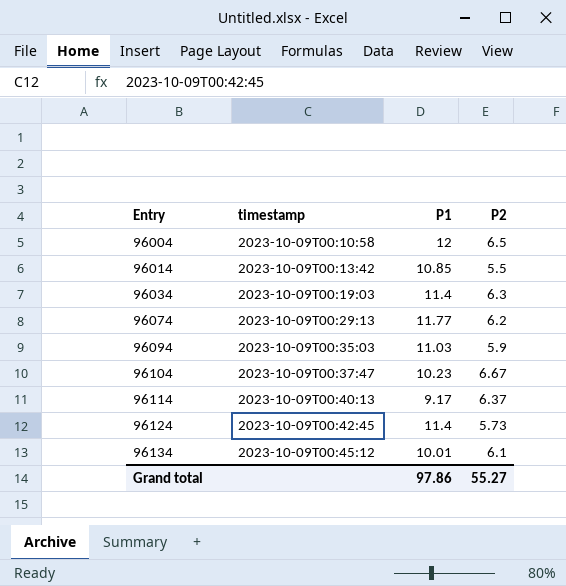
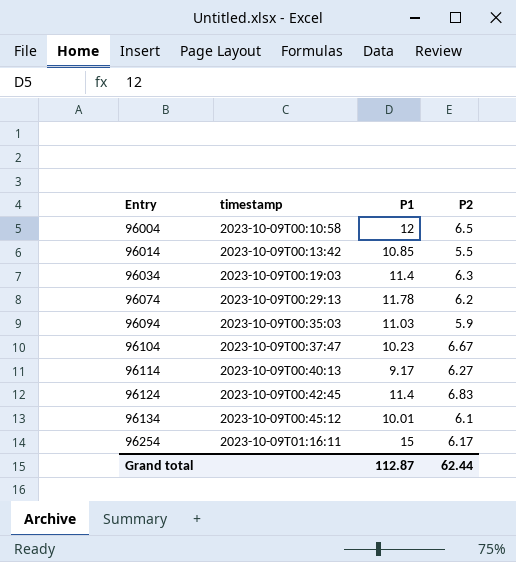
96074 | P1: 11.77 -> 11.78
96114 | P2: 6.37 -> 6.27
96124 | P2: 5.73 -> 6.83
row 96254: none -> 2023-10-09T01:16:11 | 15 | 6.17
Grand total | P1: 97.86 -> 112.87
Grand total | P2: 55.27 -> 62.44

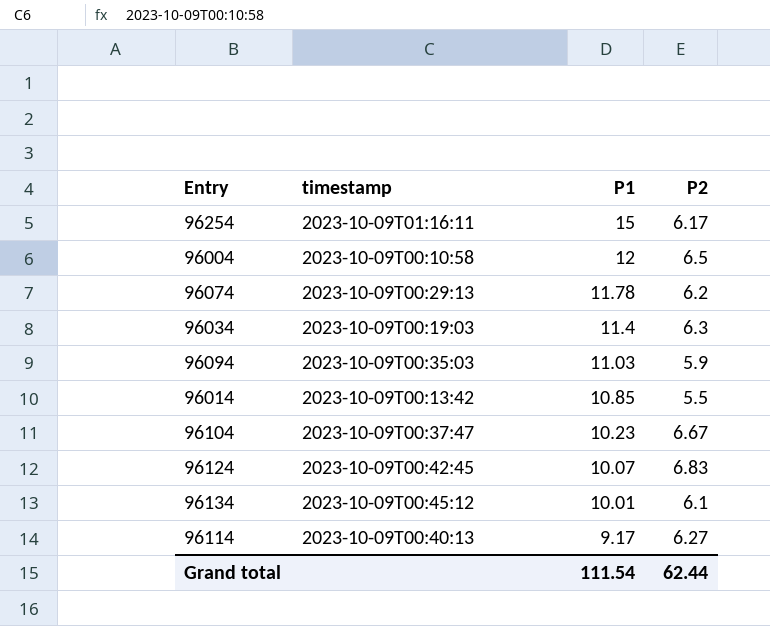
row order: Entry ascending -> P1 descending
96124 | P1: 11.4 -> 10.07
Grand total | P1: 112.87 -> 111.54

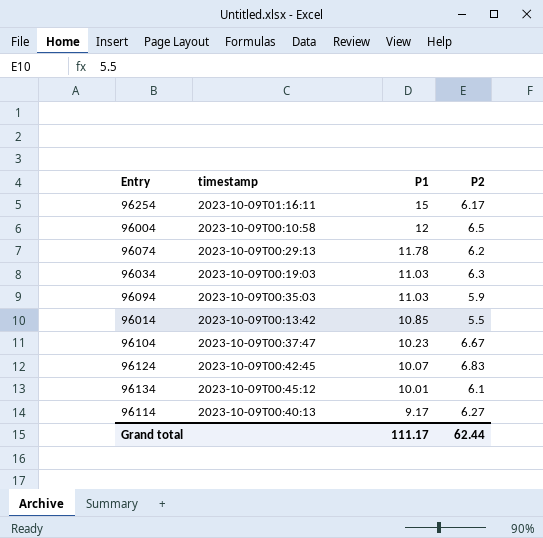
96034 | P1: 11.4 -> 11.03
Grand total | P1: 111.54 -> 111.17

